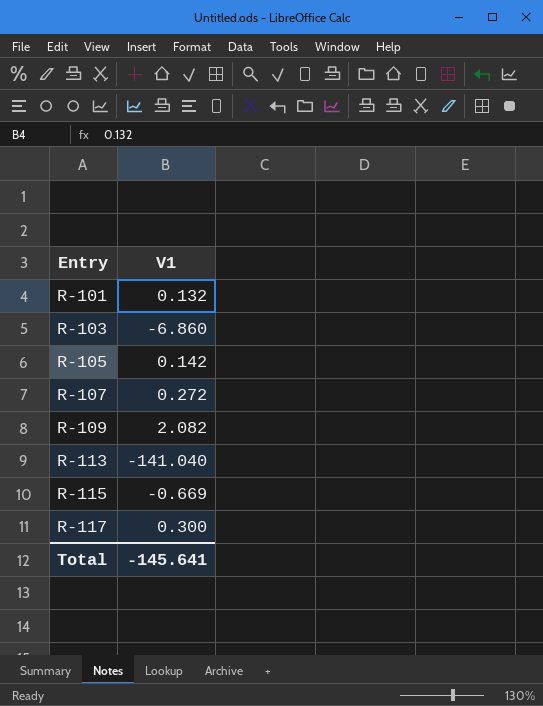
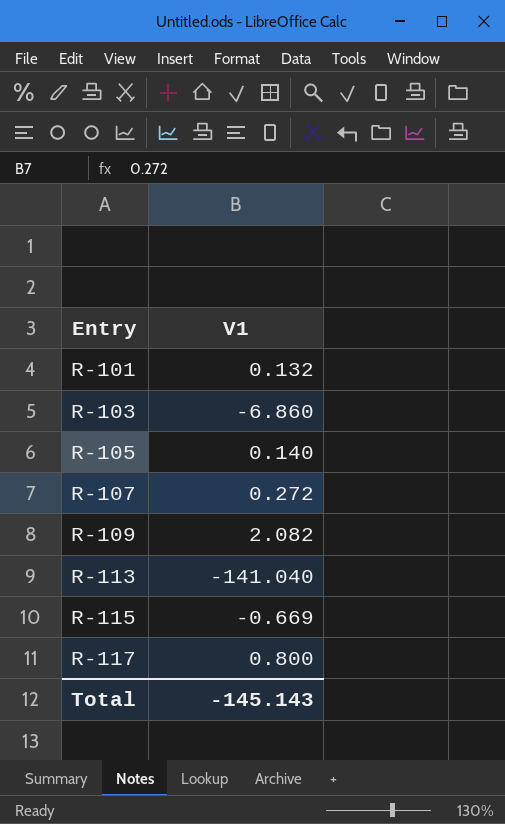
R-105 | V1: 0.142 -> 0.140
R-117 | V1: 0.300 -> 0.800
Total | V1: -145.641 -> -145.143

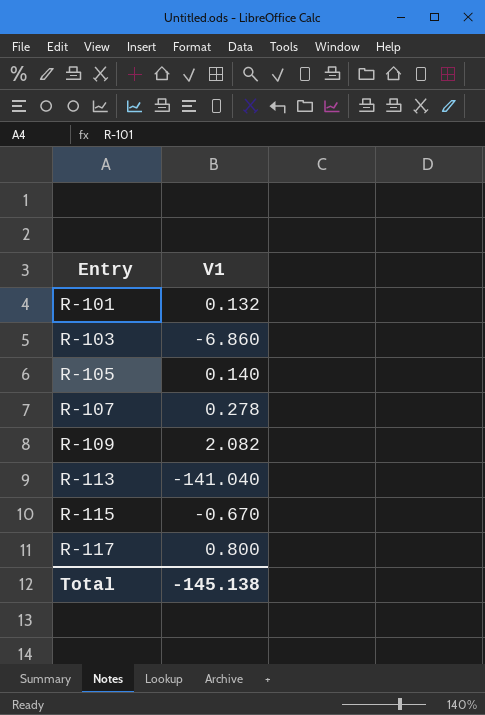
R-107 | V1: 0.272 -> 0.278
R-115 | V1: -0.669 -> -0.670
Total | V1: -145.143 -> -145.138

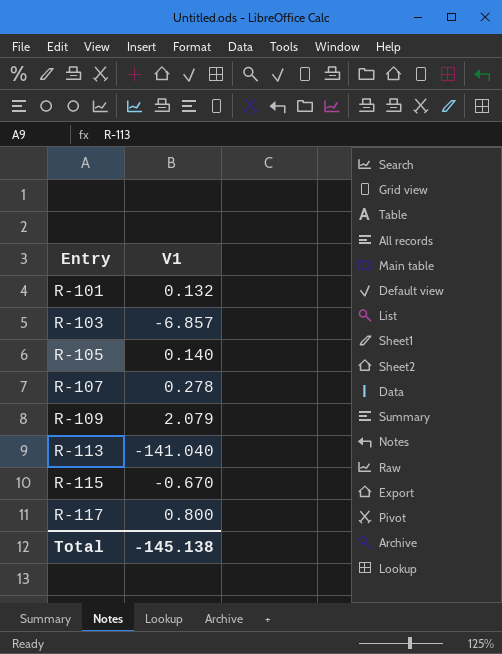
R-103 | V1: -6.860 -> -6.857
R-109 | V1: 2.082 -> 2.079

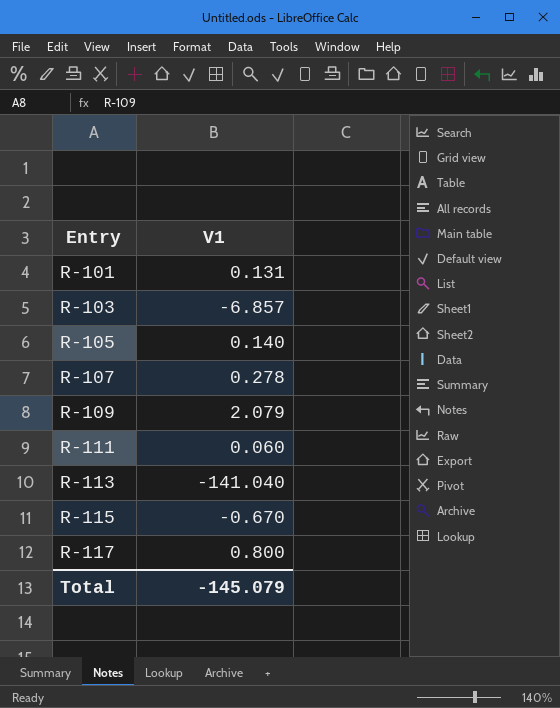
R-101 | V1: 0.132 -> 0.131
row R-111: none -> 0.060
Total | V1: -145.138 -> -145.079

